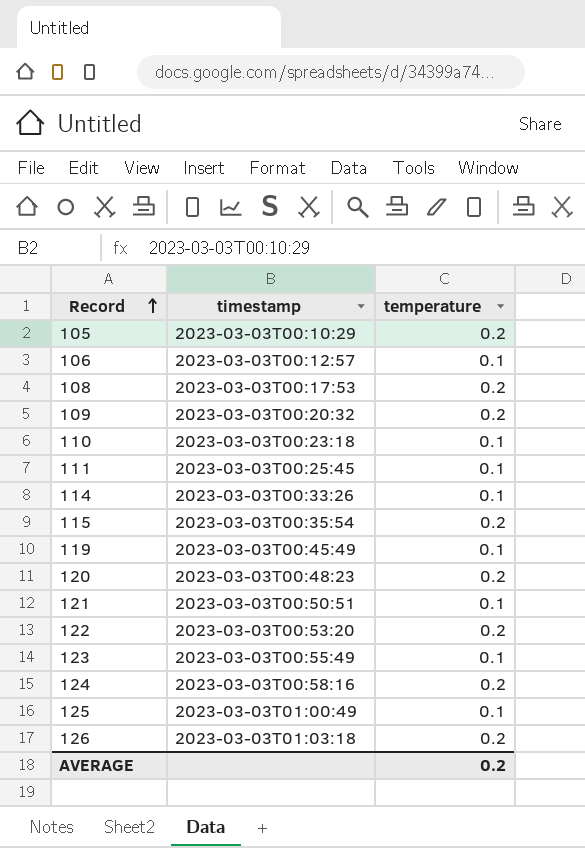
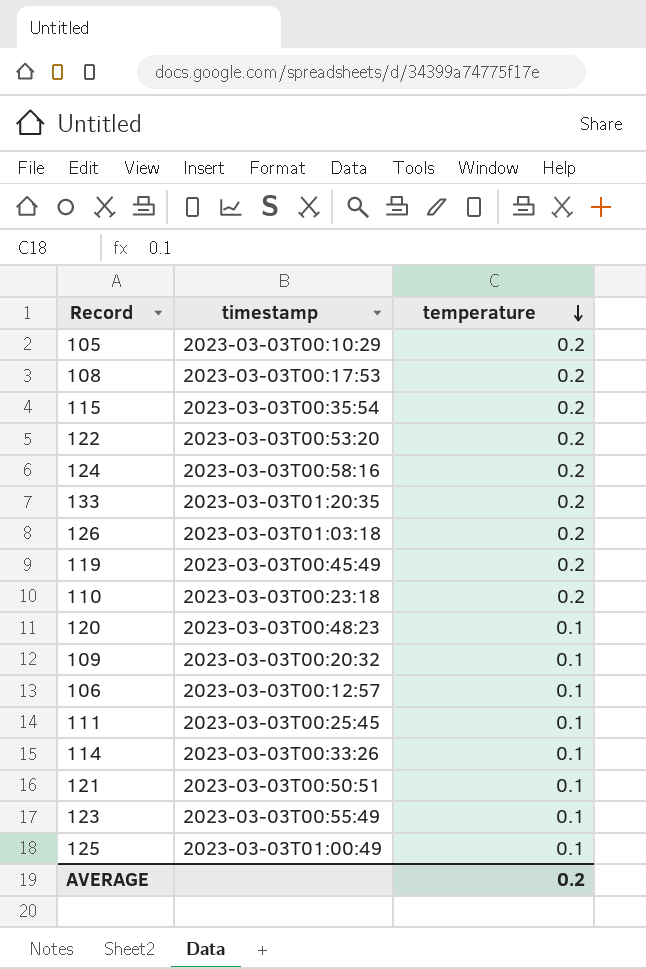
row order: Record ascending -> temperature descending
row 133: none -> 2023-03-03T01:20:35 | 0.2
119 | temperature: 0.1 -> 0.2
110 | temperature: 0.1 -> 0.2
120 | temperature: 0.2 -> 0.1
109 | temperature: 0.2 -> 0.1

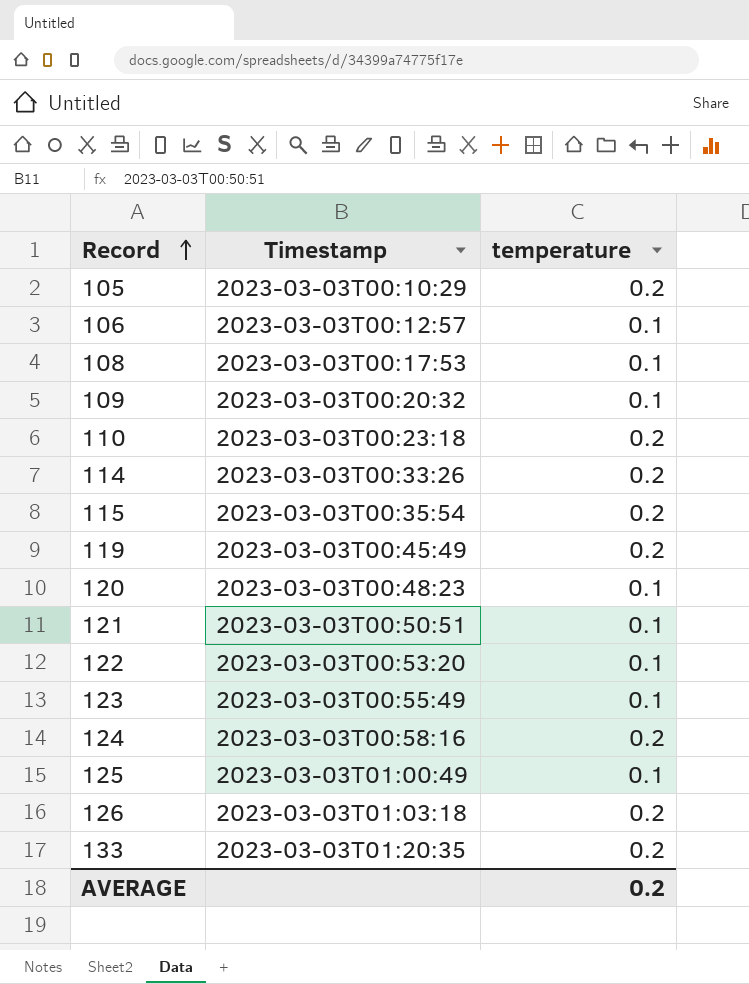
row order: temperature descending -> Record ascending
column name: timestamp -> Timestamp
row 111: 2023-03-03T00:25:45 | 0.1 -> none
108 | temperature: 0.2 -> 0.1
114 | temperature: 0.1 -> 0.2
122 | temperature: 0.2 -> 0.1

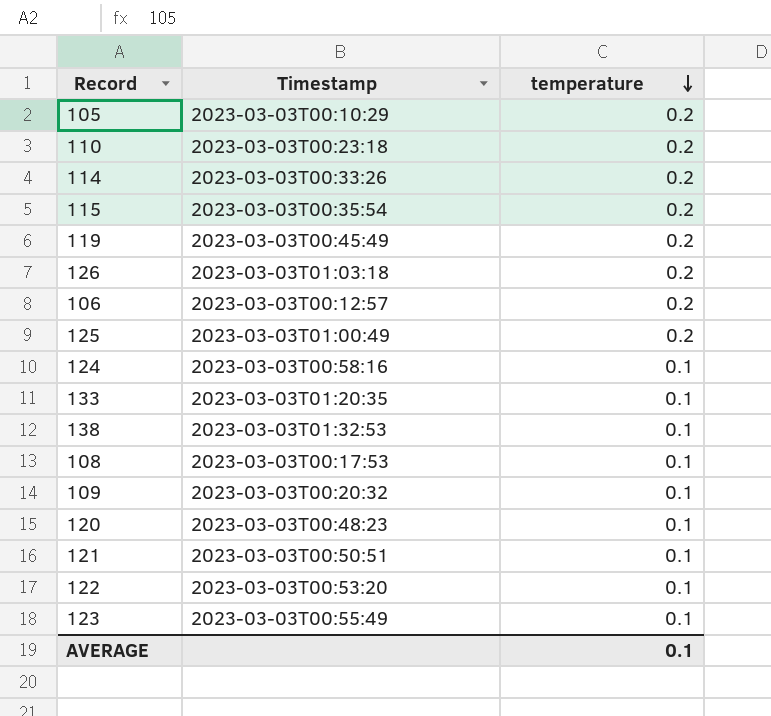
row order: Record ascending -> temperature descending
106 | temperature: 0.1 -> 0.2
125 | temperature: 0.1 -> 0.2
124 | temperature: 0.2 -> 0.1
133 | temperature: 0.2 -> 0.1
row 138: none -> 2023-03-03T01:32:53 | 0.1
AVERAGE | temperature: 0.2 -> 0.1

